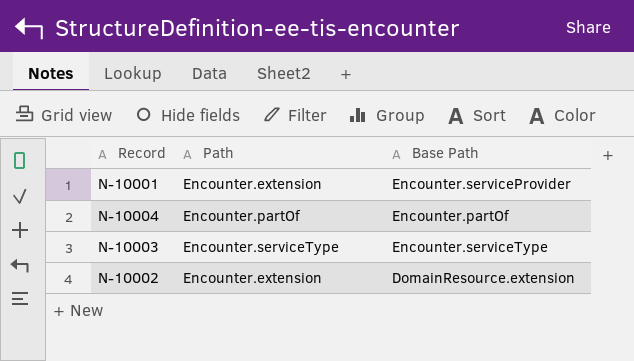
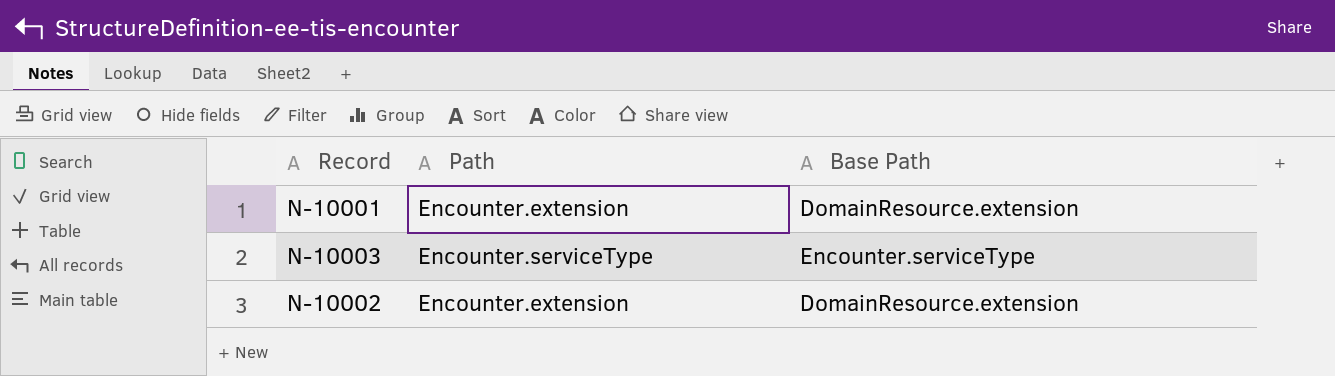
row N-10004: Encounter.partOf | Encounter.partOf -> none
N-10001 | Base Path: Encounter.serviceProvider -> DomainResource.extension

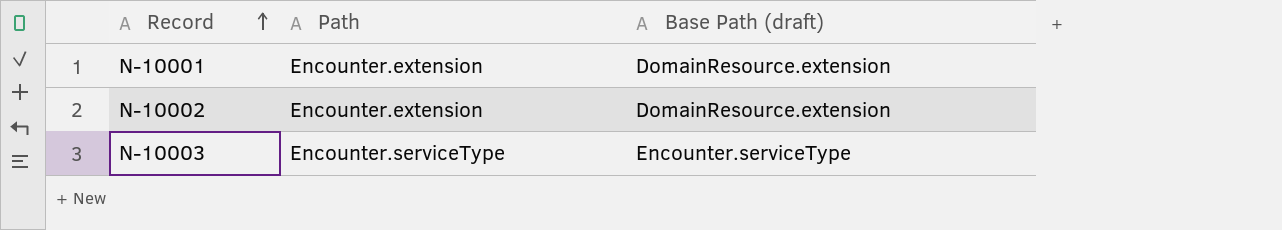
row order: none -> Record ascending
column name: Base Path -> Base Path (draft)

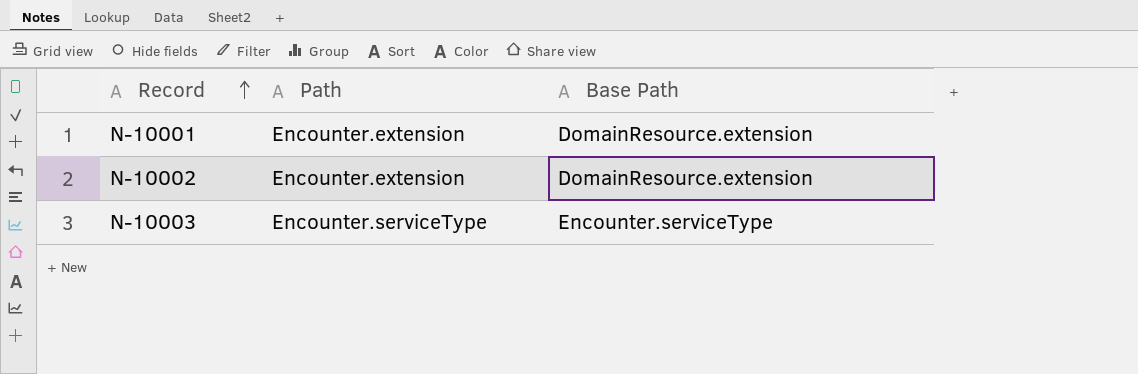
column name: Base Path (draft) -> Base Path

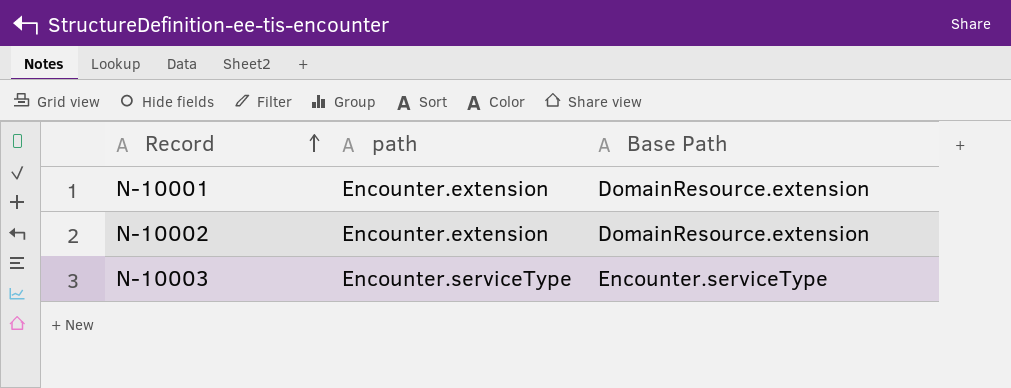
column name: Path -> path

